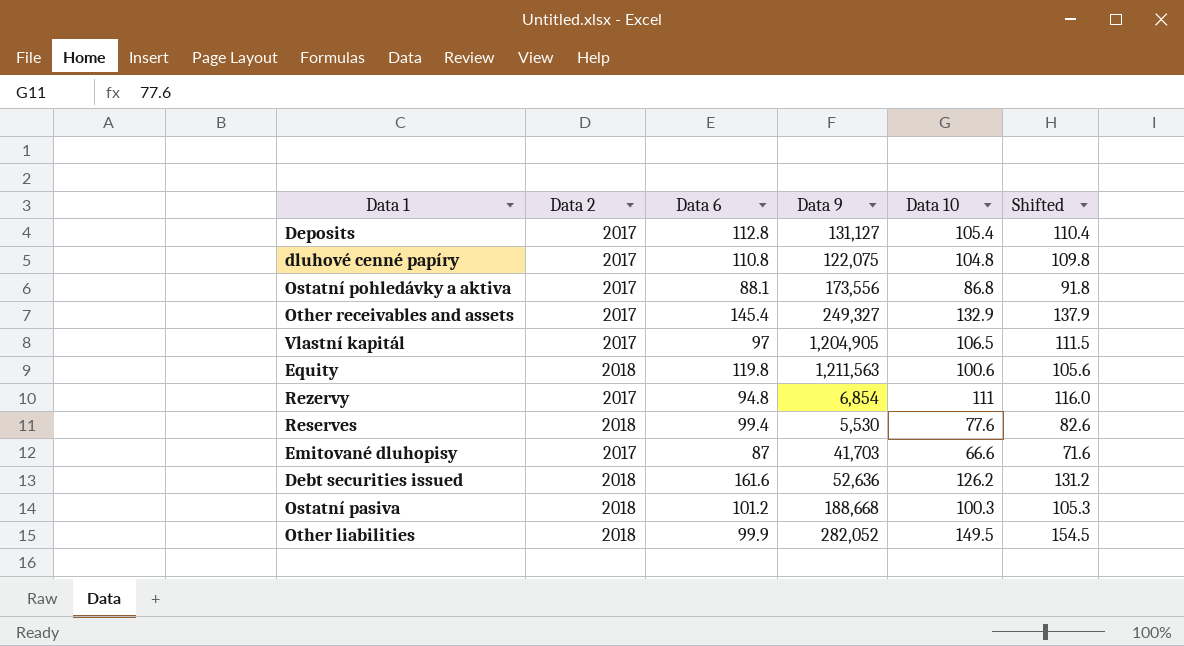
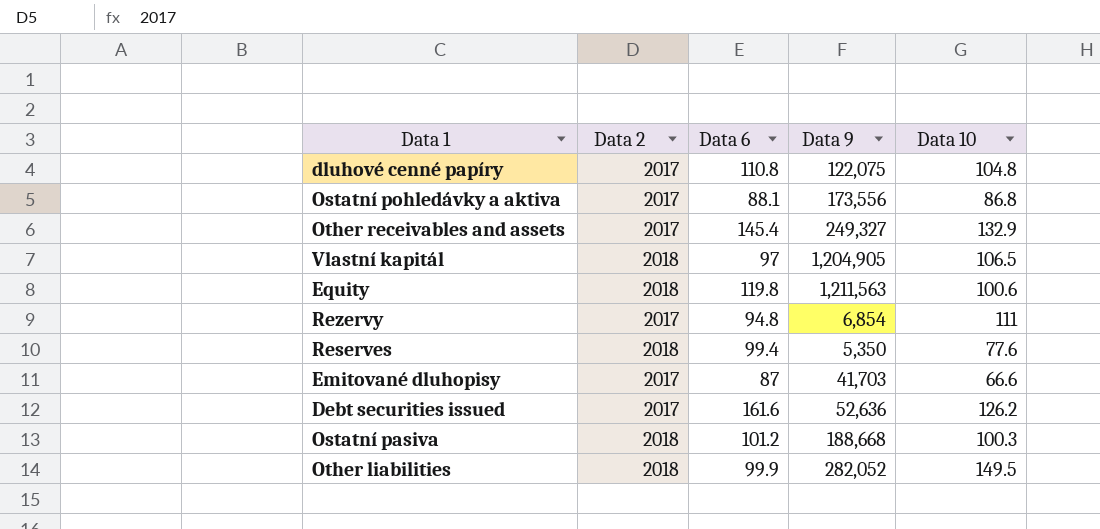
column Shifted | formula: [Data 10] + 5 -> none
row Deposits: 2017 | 112.8 | 131,127 | 105.4 | 110.4 -> none
Vlastní kapitál | Data 2: 2017 -> 2018
Reserves | Data 9: 5,530 -> 5,350
Debt securities issued | Data 2: 2018 -> 2017

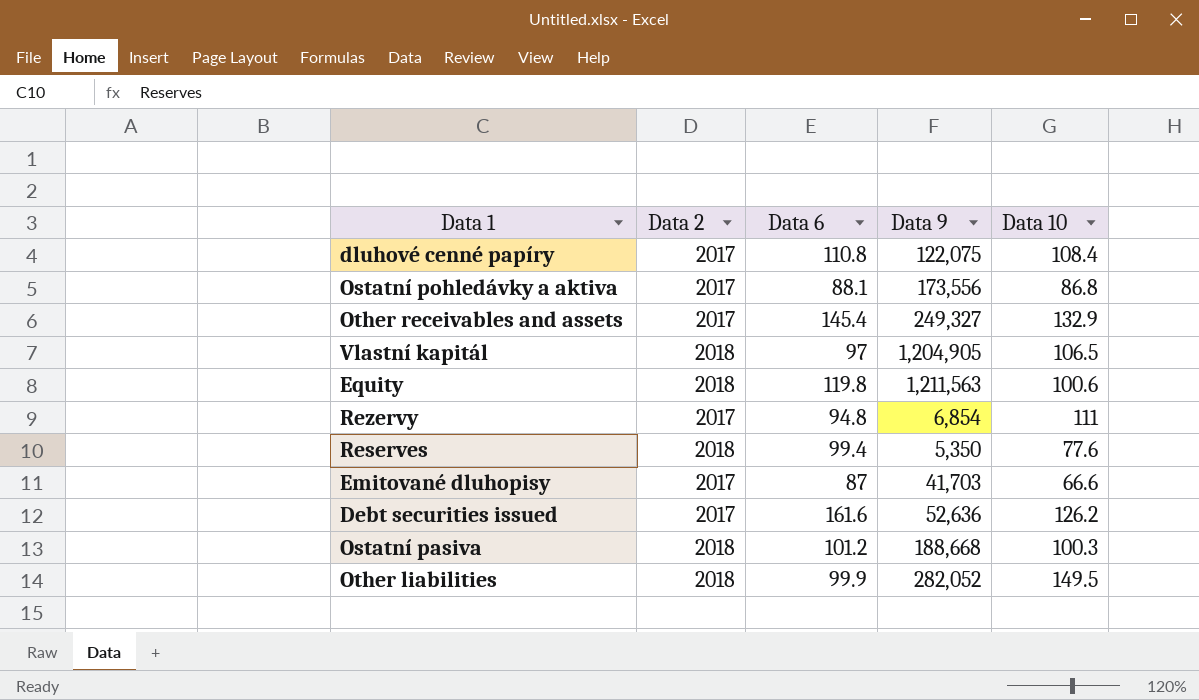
dluhové cenné papíry | Data 10: 104.8 -> 108.4

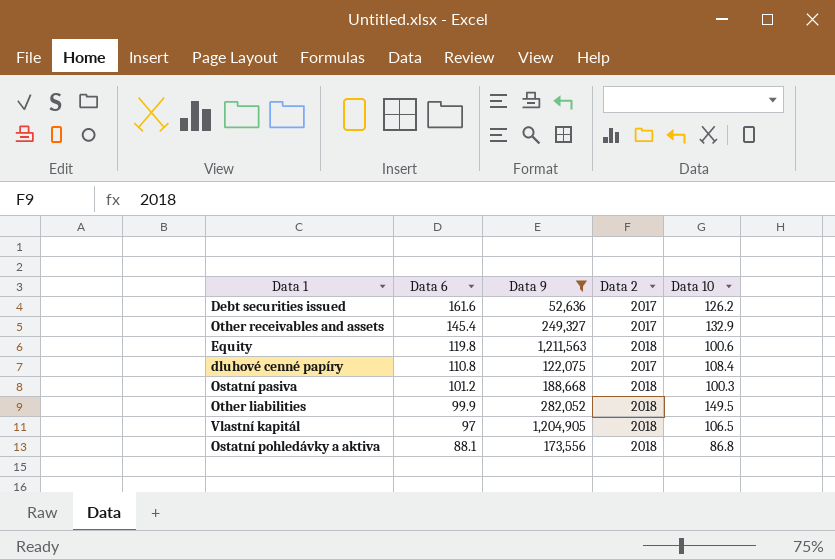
filter: none -> Data 9 >= 52,636
row order: none -> Data 6 descending
column Data 2 | position: 2 -> 4
Ostatní pohledávky a aktiva | Data 2: 2017 -> 2018

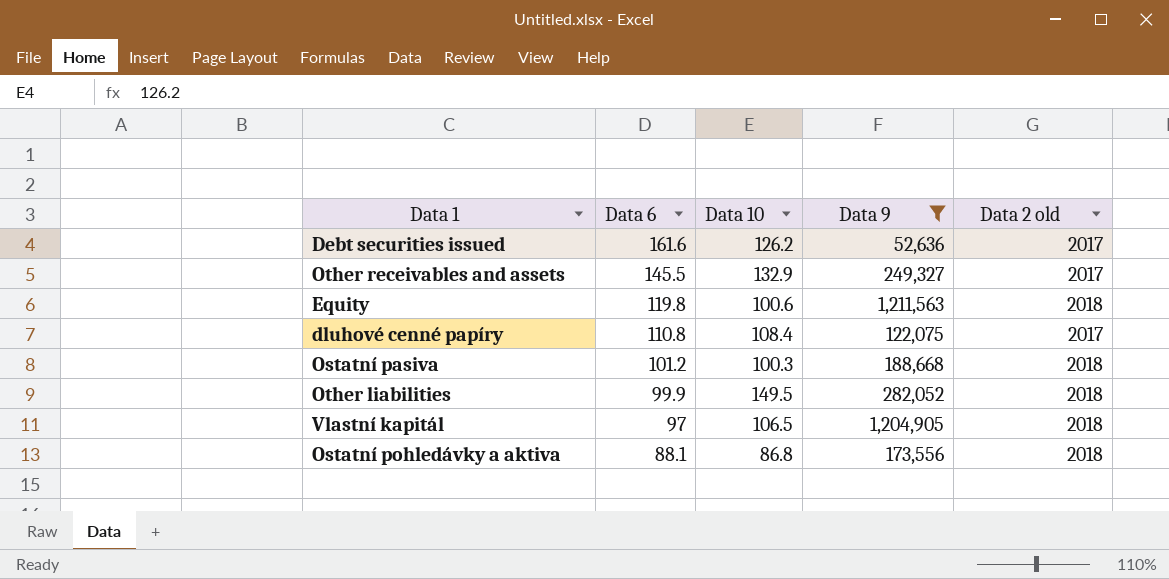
column Data 10 | position: 5 -> 3
column name: Data 2 -> Data 2 old
Other receivables and assets | Data 6: 145.4 -> 145.5

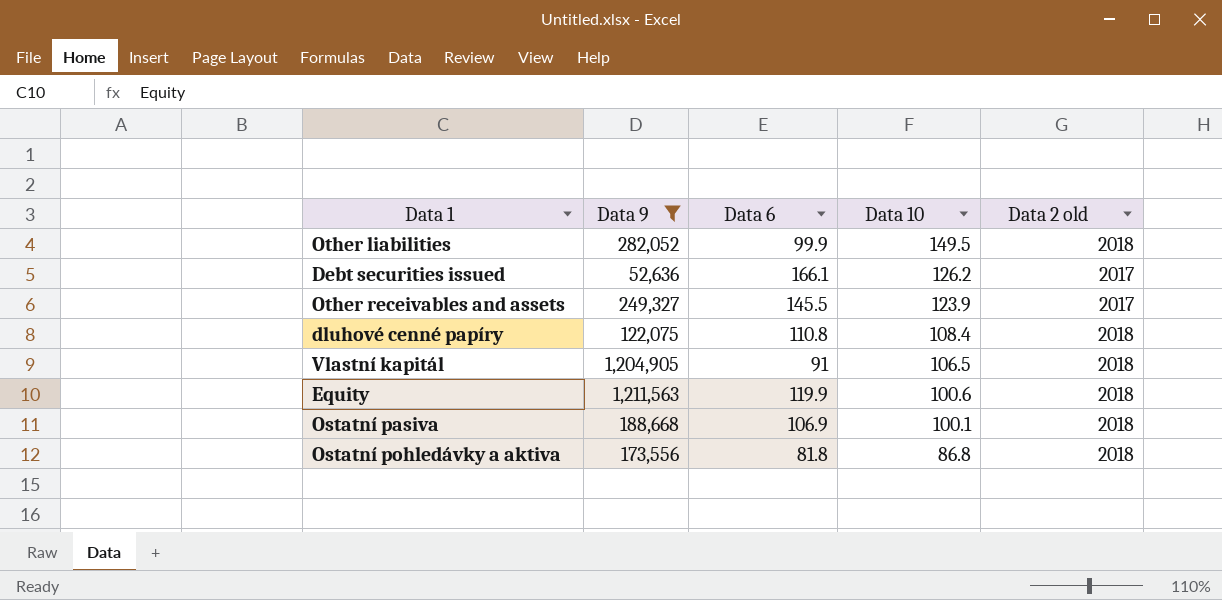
row order: Data 6 descending -> Data 10 descending
column Data 9 | position: 4 -> 2
Debt securities issued | Data 6: 161.6 -> 166.1
Other receivables and assets | Data 10: 132.9 -> 123.9
dluhové cenné papíry | Data 2 old: 2017 -> 2018
Vlastní kapitál | Data 6: 97 -> 91
Equity | Data 6: 119.8 -> 119.9
Ostatní pasiva | Data 6: 101.2 -> 106.9
Ostatní pasiva | Data 10: 100.3 -> 100.1
Ostatní pohledávky a aktiva | Data 6: 88.1 -> 81.8

